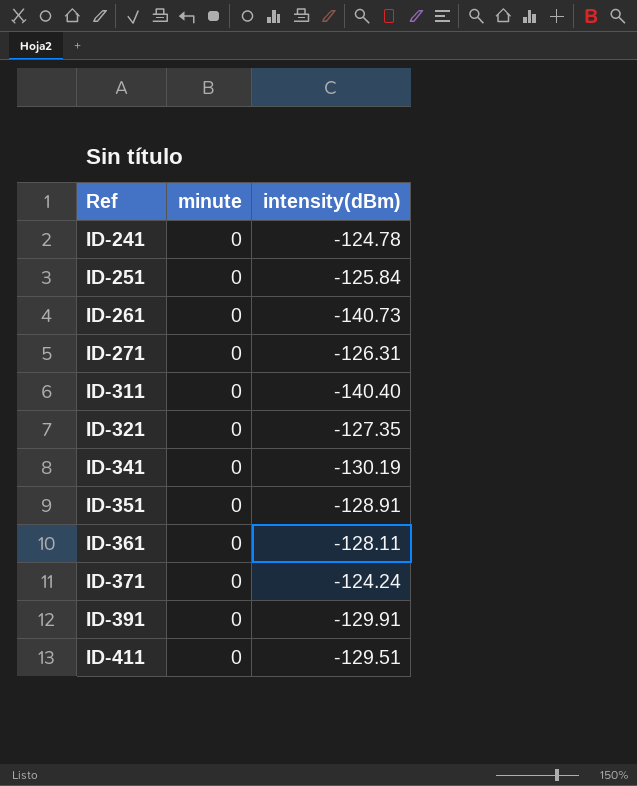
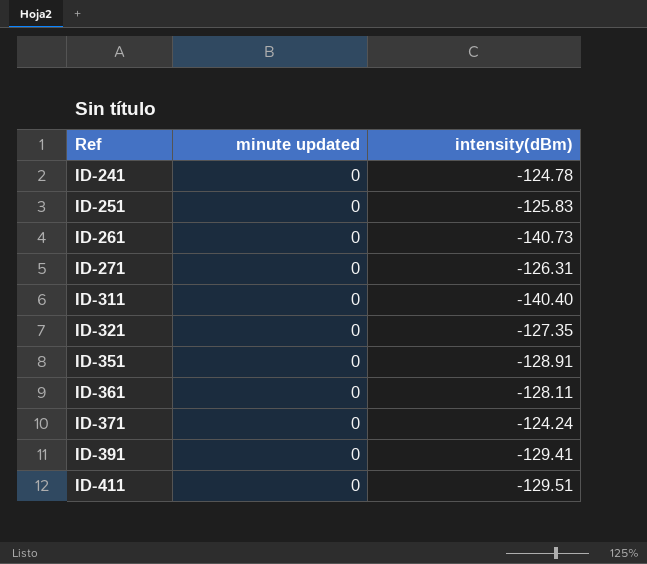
column name: minute -> minute updated
row ID-341: 0 | -130.19 -> none
ID-251 | intensity(dBm): -125.84 -> -125.83
ID-391 | intensity(dBm): -129.91 -> -129.41

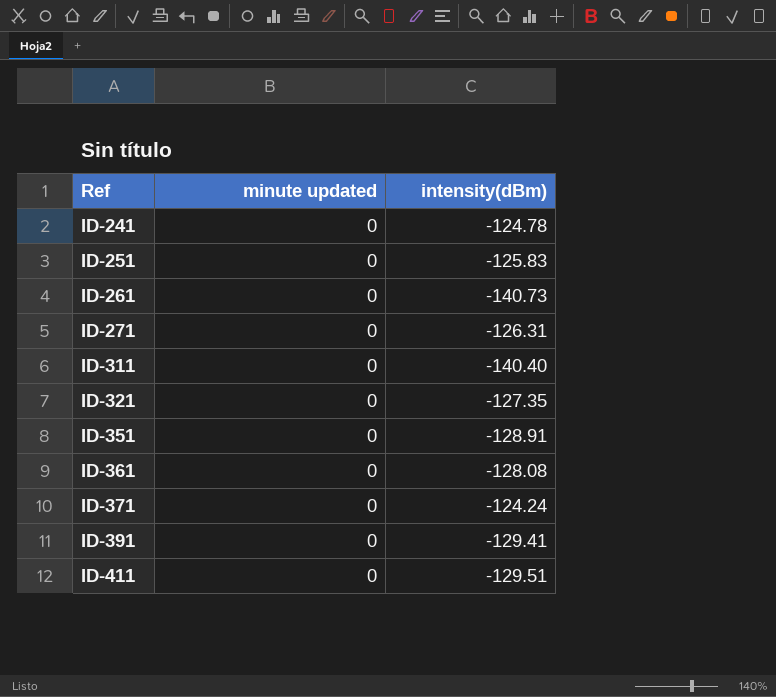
ID-361 | intensity(dBm): -128.11 -> -128.08

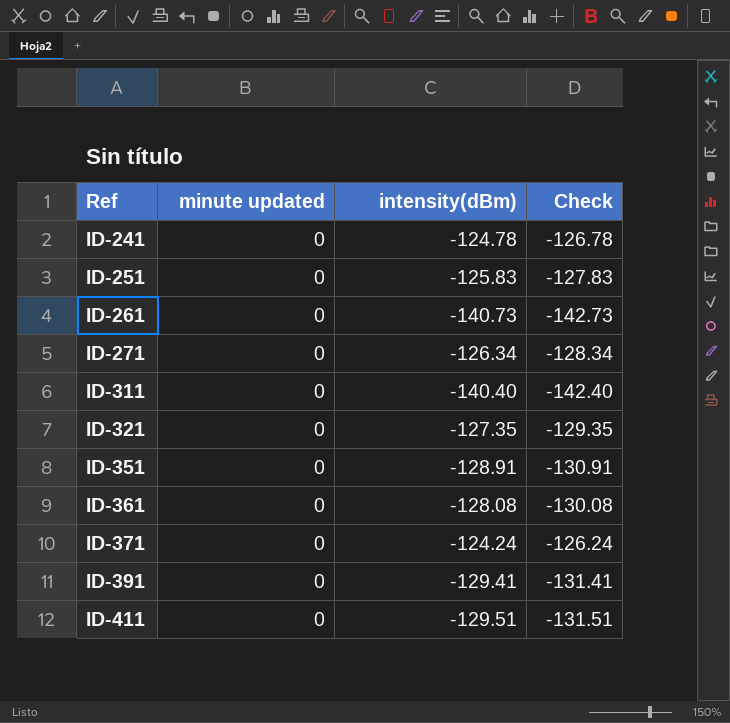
column Check | formula: none -> [intensity(dBm)] - 2
ID-271 | intensity(dBm): -126.31 -> -126.34

